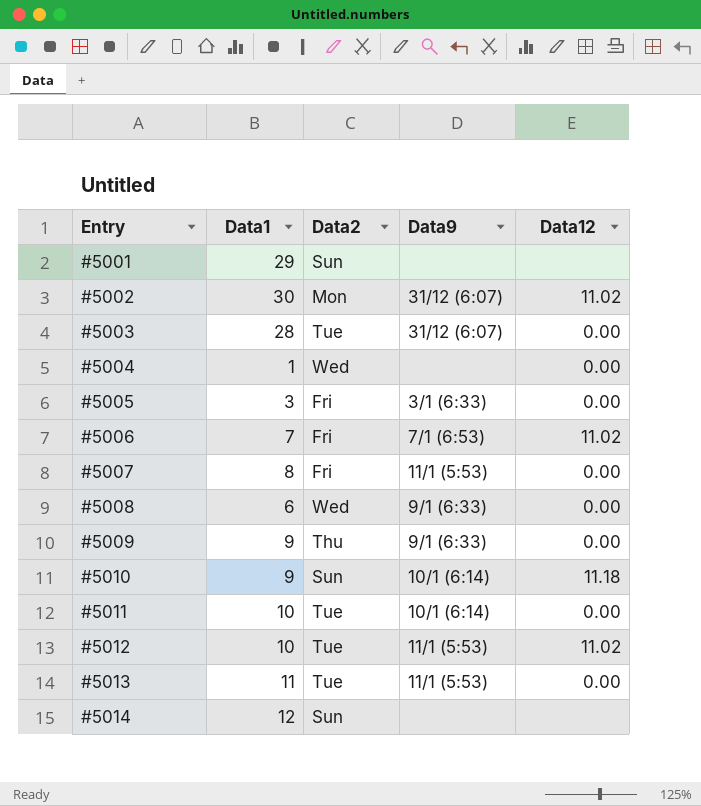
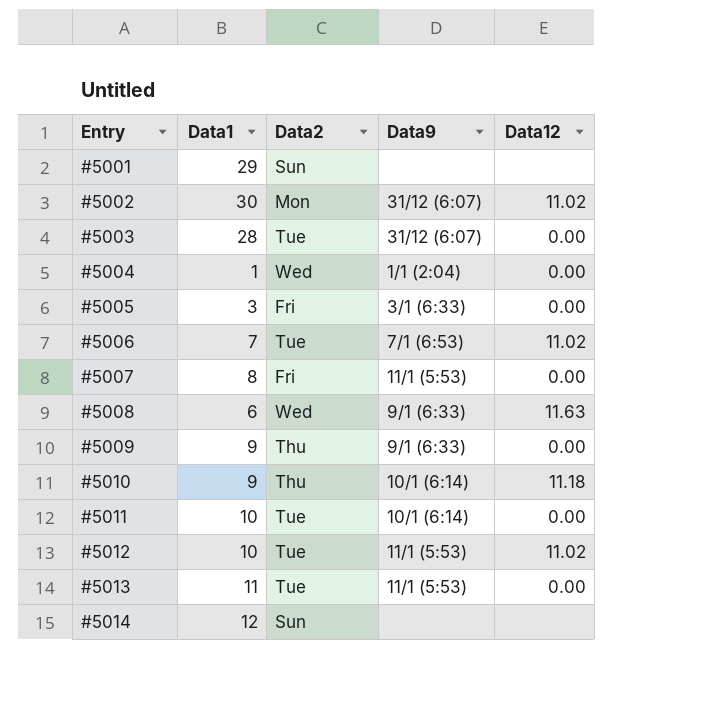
#5004 | Data9: none -> 1/1 (2:04)
#5006 | Data2: Fri -> Tue
#5008 | Data12: 0.00 -> 11.63
#5010 | Data2: Sun -> Thu

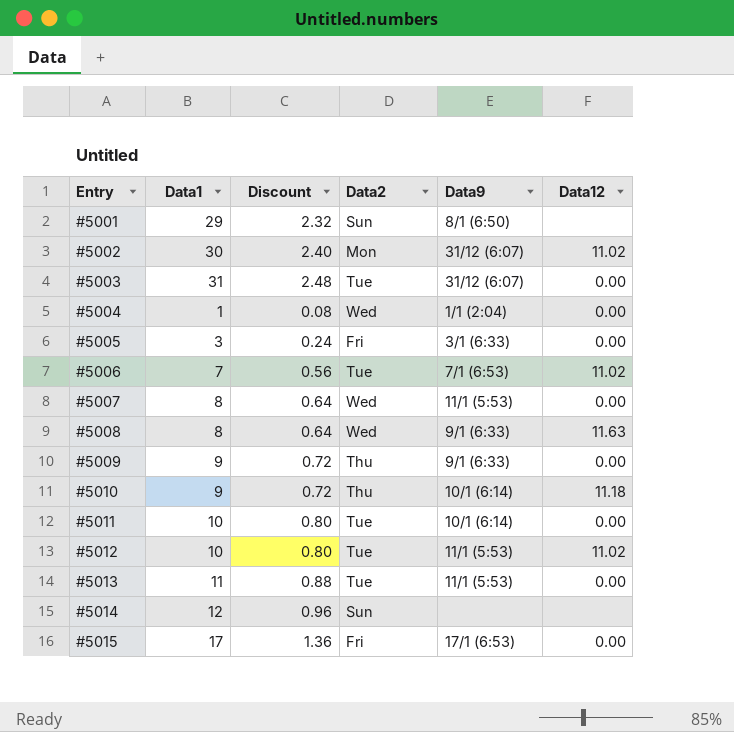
column Discount | formula: none -> [Data1] * 0.08
#5001 | Data9: none -> 8/1 (6:50)
#5003 | Data1: 28 -> 31
#5007 | Data2: Fri -> Wed
#5008 | Data1: 6 -> 8
row #5015: none -> 17 | 1.36 | Fri | 17/1 (6:53) | 0.00

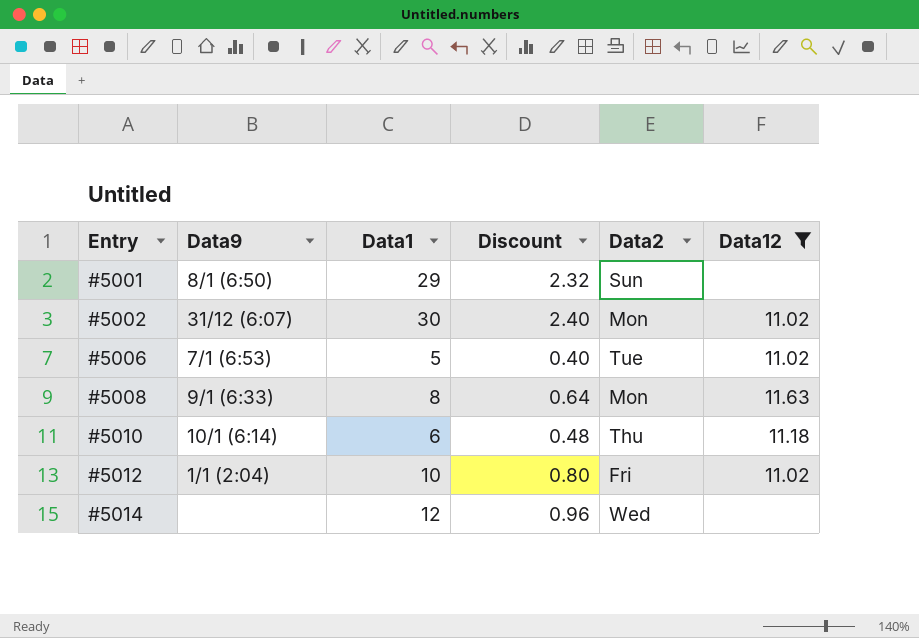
filter: none -> Data12 != 0.00
column Data9 | position: 5 -> 2
#5006 | Data1: 7 -> 5
#5006 | Discount: 0.56 -> 0.40
#5008 | Data2: Wed -> Mon
#5010 | Data1: 9 -> 6
#5010 | Discount: 0.72 -> 0.48
#5012 | Data9: 11/1 (5:53) -> 1/1 (2:04)
#5012 | Data2: Tue -> Fri
#5014 | Data2: Sun -> Wed

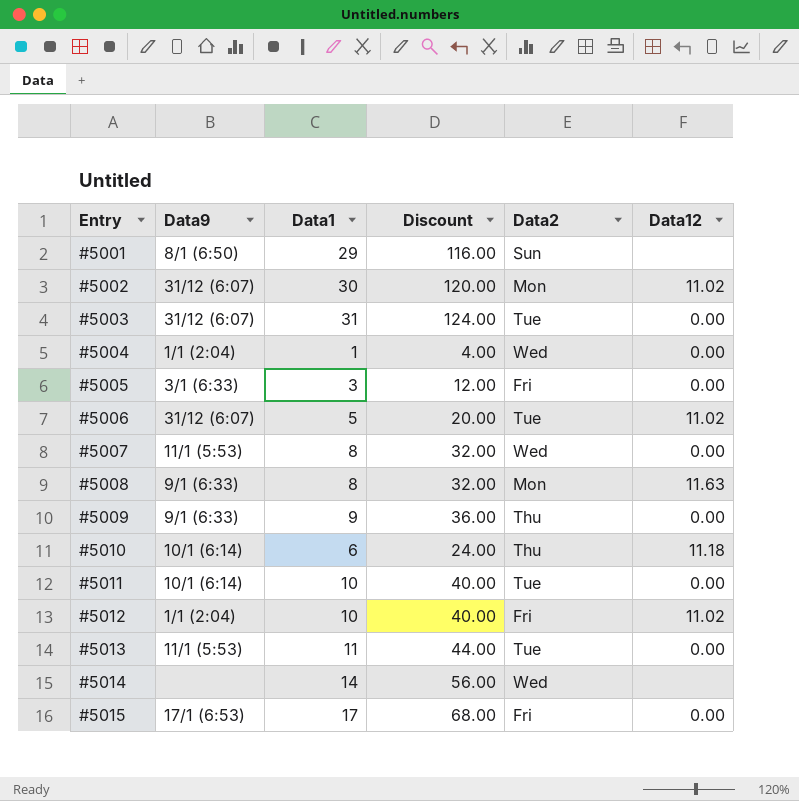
filter: Data12 != 0.00 -> none
column Discount | formula: [Data1] * 0.08 -> [Data1] * 4
#5006 | Data9: 7/1 (6:53) -> 31/12 (6:07)
#5014 | Data1: 12 -> 14

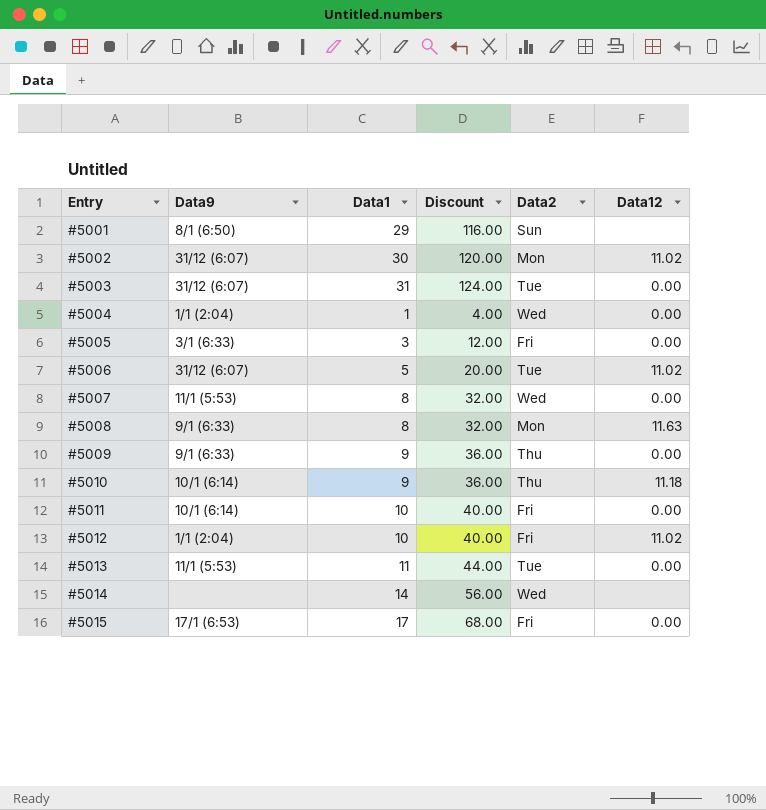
#5010 | Data1: 6 -> 9
#5010 | Discount: 24.00 -> 36.00
#5011 | Data2: Tue -> Fri

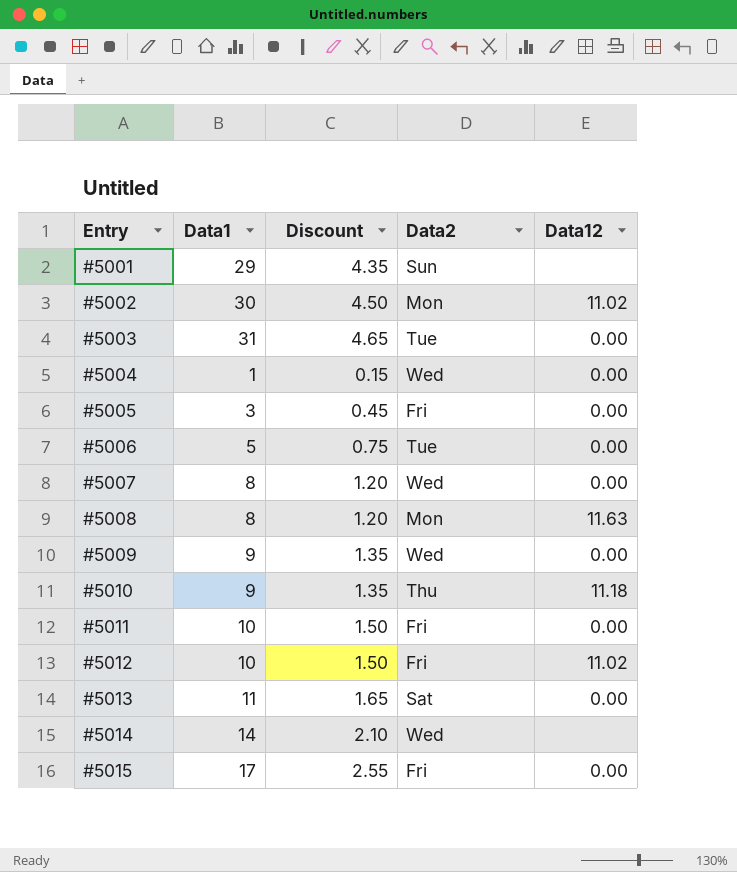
column Data9 | position: 2 -> none
column Discount | formula: [Data1] * 4 -> [Data1] * 0.15
#5006 | Data12: 11.02 -> 0.00
#5009 | Data2: Thu -> Wed
#5013 | Data2: Tue -> Sat

